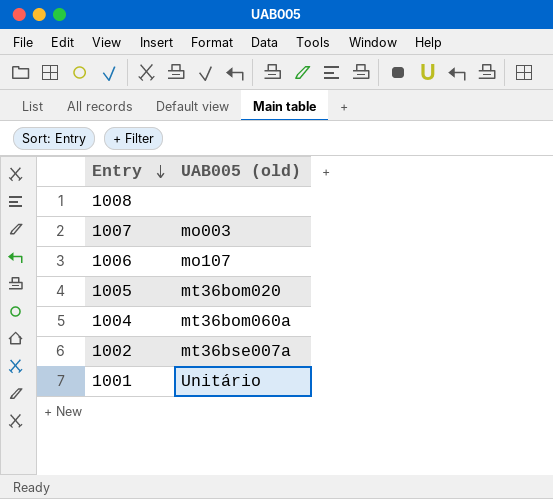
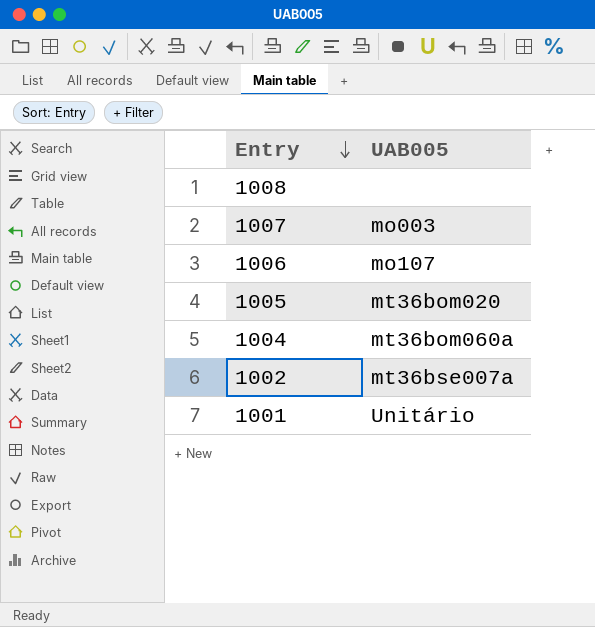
column name: UAB005 (old) -> UAB005

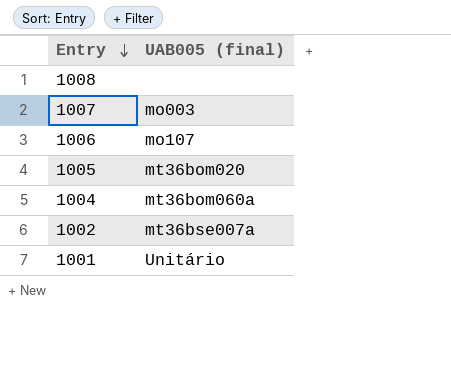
column name: UAB005 -> UAB005 (final)

